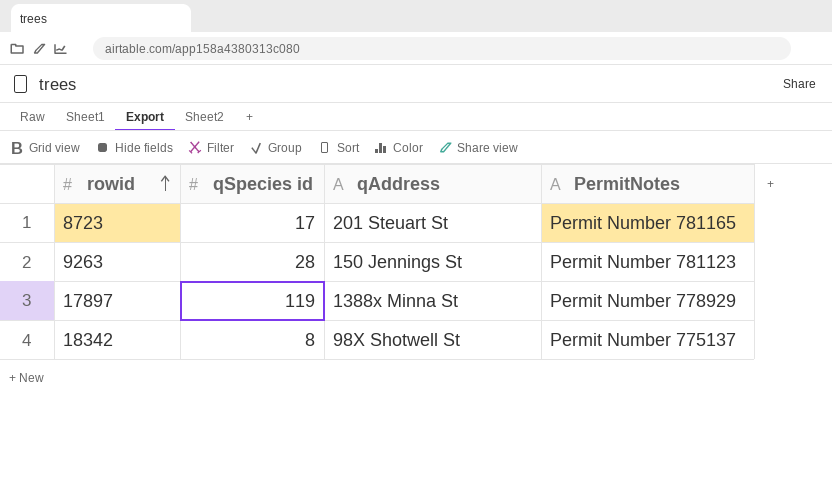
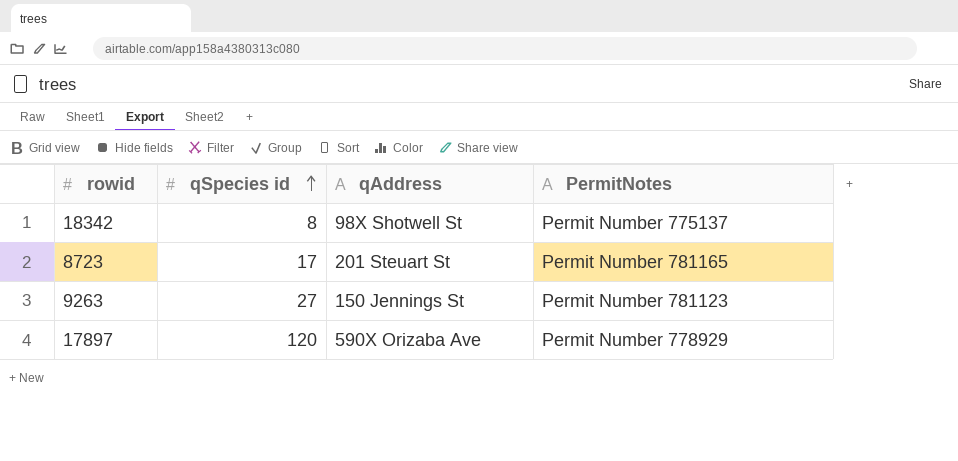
row order: rowid ascending -> qSpecies id ascending
9263 | qSpecies id: 28 -> 27
17897 | qSpecies id: 119 -> 120
17897 | qAddress: 1388x Minna St -> 590X Orizaba Ave

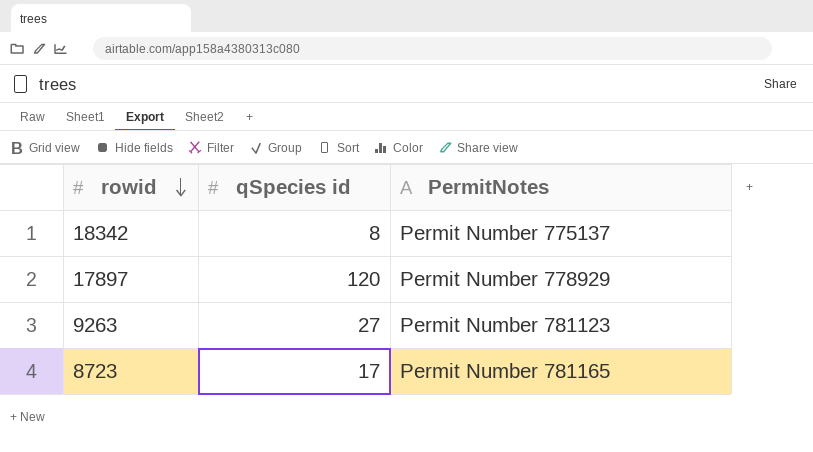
row order: qSpecies id ascending -> rowid descending
column qAddress | position: 3 -> none

